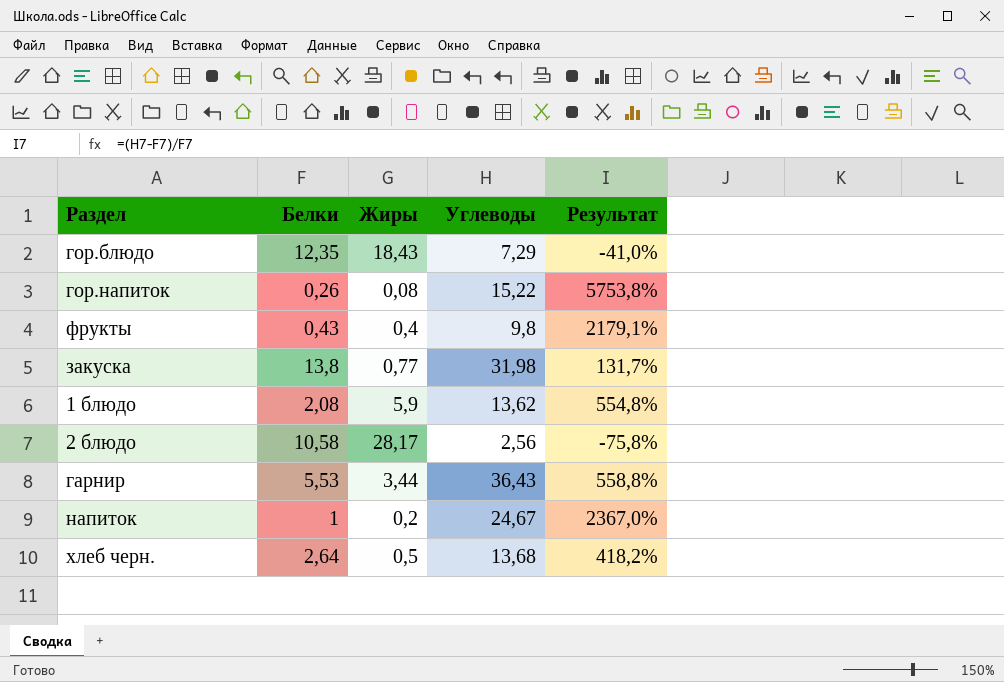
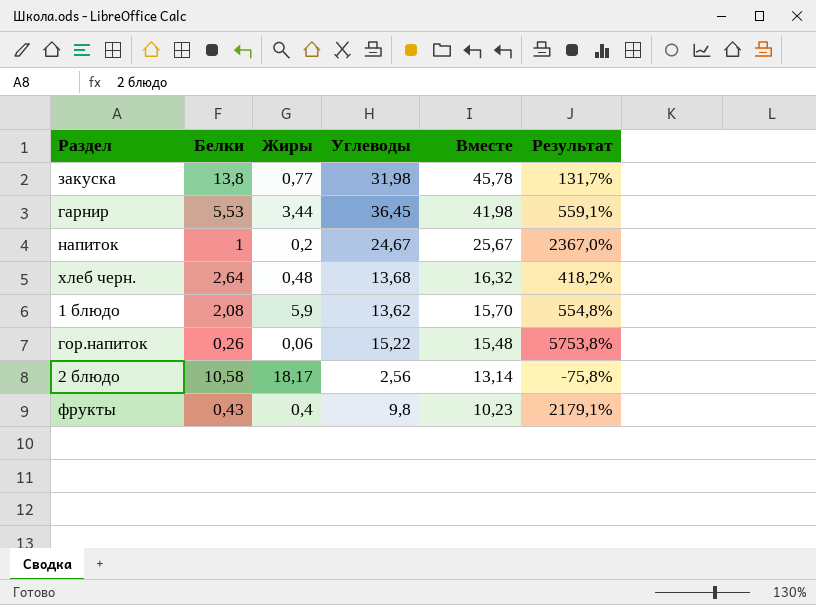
row order: none -> Вместе descending
column Вместе | formula: none -> [Белки] + [Углеводы]
row гор.блюдо: 12,35 | 18,43 | 7,29 | -41,0% -> none
гарнир | Углеводы: 36,43 -> 36,45
гарнир | Результат: 558,8% -> 559,1%
хлеб черн. | Жиры: 0,5 -> 0,48
гор.напиток | Жиры: 0,08 -> 0,06
2 блюдо | Жиры: 28,17 -> 18,17

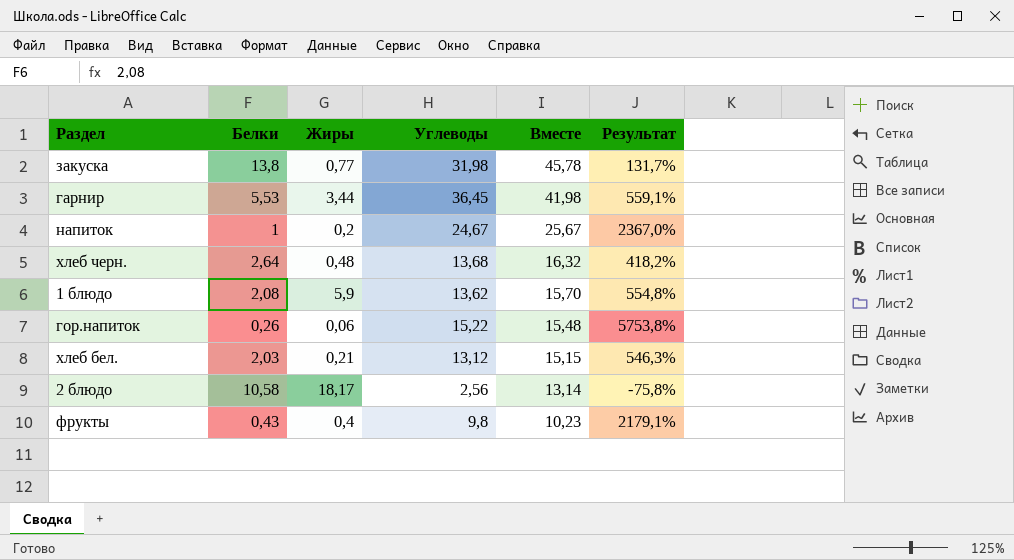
row хлеб бел.: none -> 2,03 | 0,21 | 13,12 | 15,15 | 546,3%

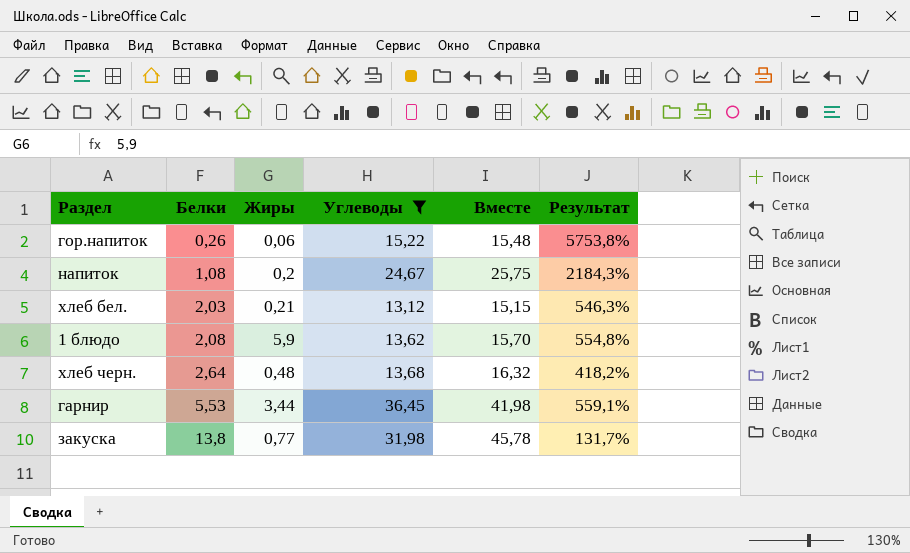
filter: none -> Углеводы >= 13,12
row order: Вместе descending -> Белки ascending
напиток | Белки: 1 -> 1,08
напиток | Вместе: 25,67 -> 25,75
напиток | Результат: 2367,0% -> 2184,3%

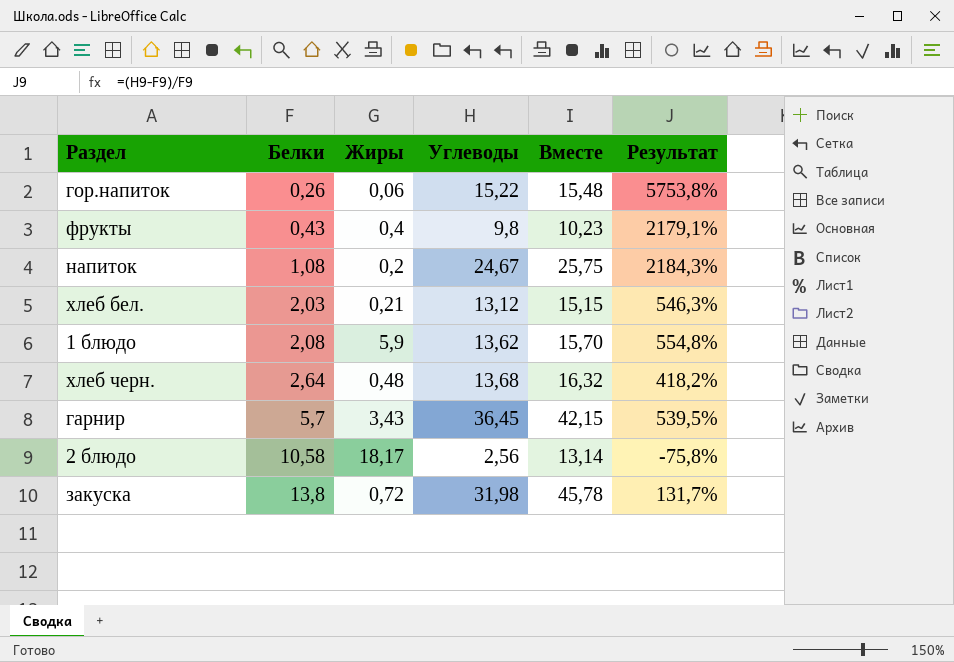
filter: Углеводы >= 13,12 -> none
гарнир | Белки: 5,53 -> 5,7
гарнир | Жиры: 3,44 -> 3,43
гарнир | Вместе: 41,98 -> 42,15
гарнир | Результат: 559,1% -> 539,5%
закуска | Жиры: 0,77 -> 0,72

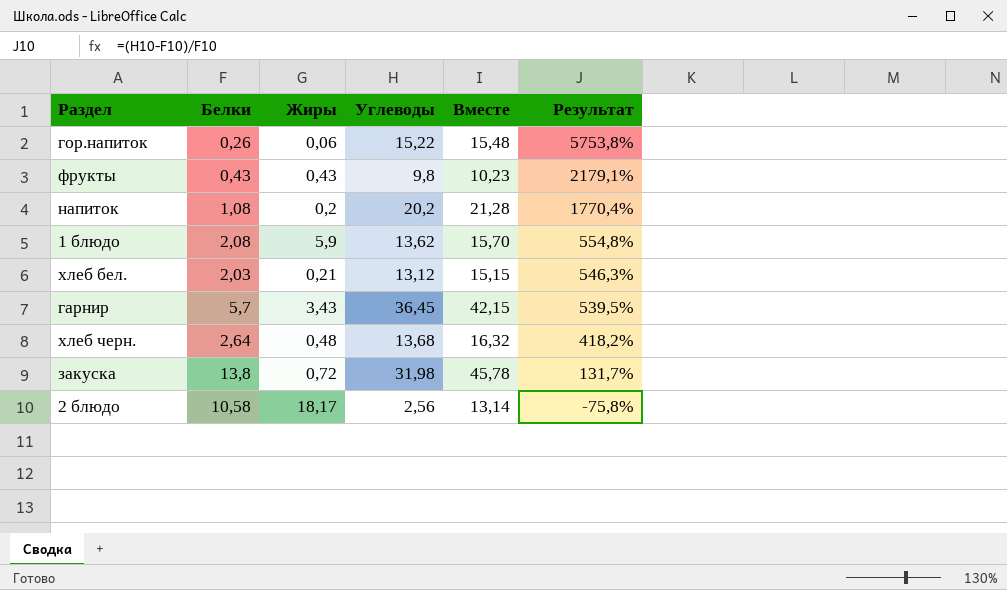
row order: Белки ascending -> Результат descending
фрукты | Жиры: 0,4 -> 0,43
напиток | Углеводы: 24,67 -> 20,2
напиток | Вместе: 25,75 -> 21,28
напиток | Результат: 2184,3% -> 1770,4%

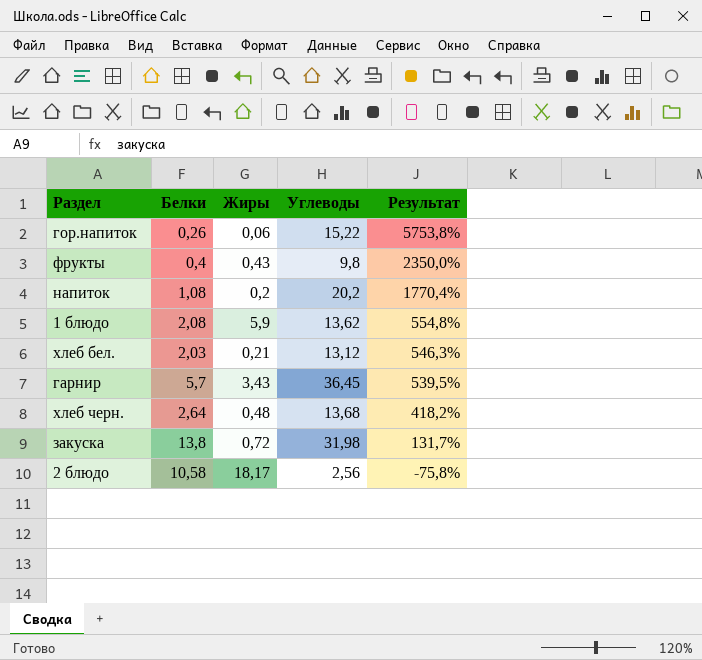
column Вместе | formula: [Белки] + [Углеводы] -> none
фрукты | Белки: 0,43 -> 0,4
фрукты | Результат: 2179,1% -> 2350,0%

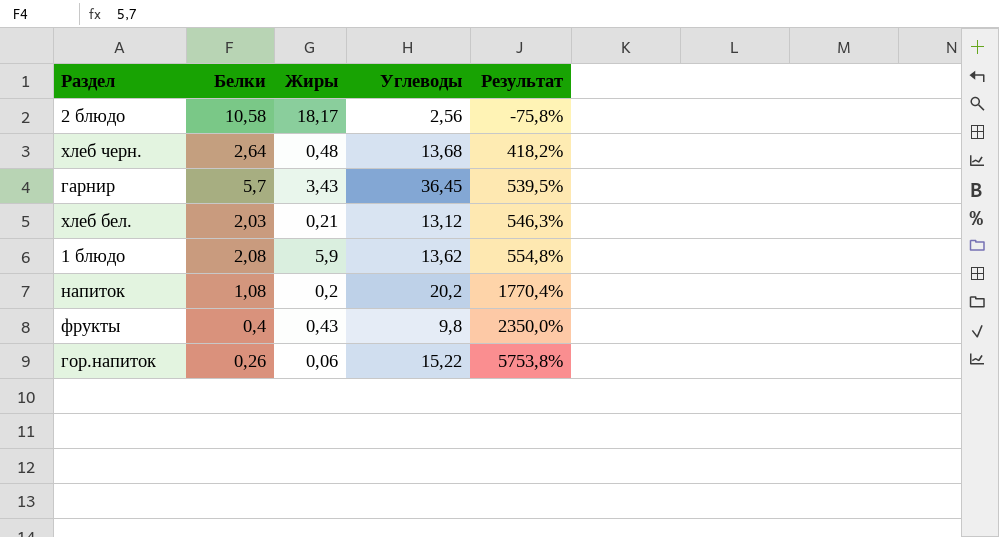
row order: Результат descending -> Результат ascending
row закуска: 13,8 | 0,72 | 31,98 | 131,7% -> none

